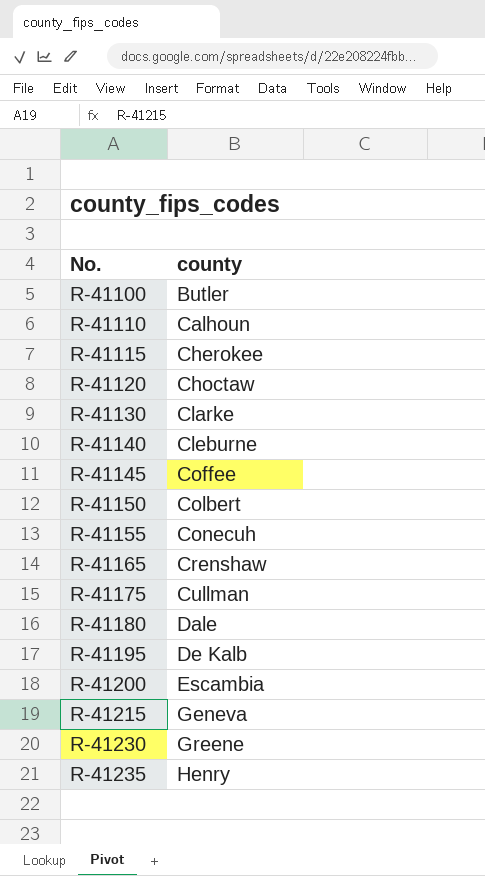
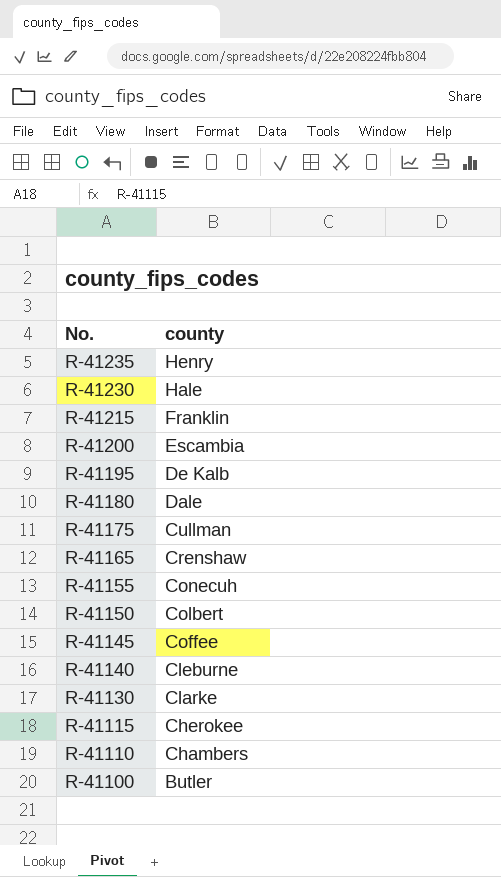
row order: No. ascending -> No. descending
row R-41120: Choctaw -> none
R-41230 | county: Greene -> Hale
R-41215 | county: Geneva -> Franklin
R-41110 | county: Calhoun -> Chambers

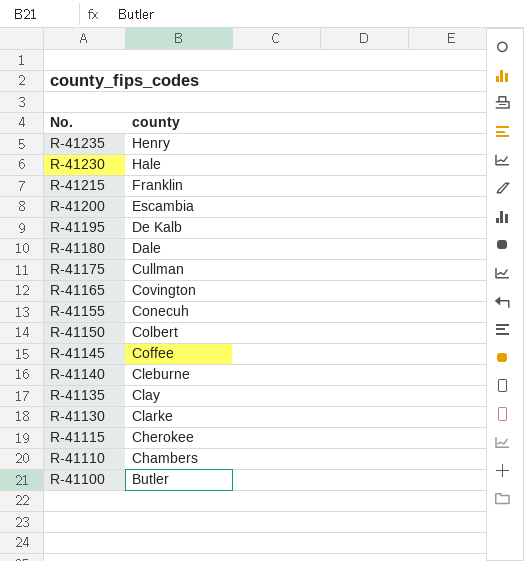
R-41165 | county: Crenshaw -> Covington
row R-41135: none -> Clay

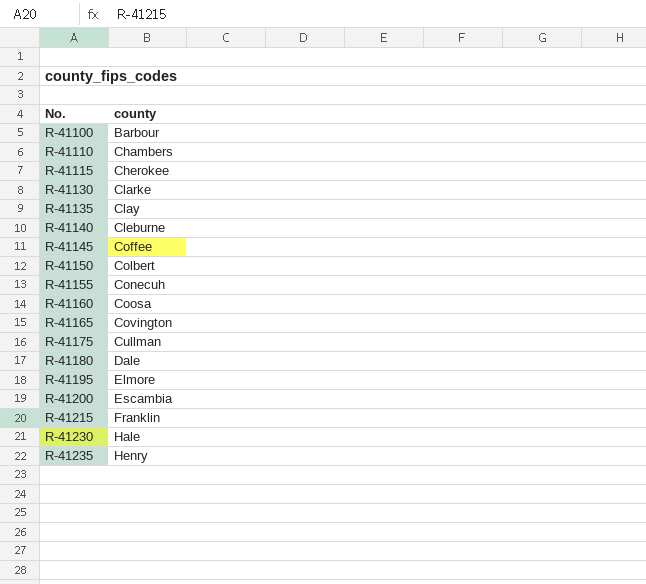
row order: No. descending -> No. ascending
R-41100 | county: Butler -> Barbour
row R-41160: none -> Coosa
R-41195 | county: De Kalb -> Elmore

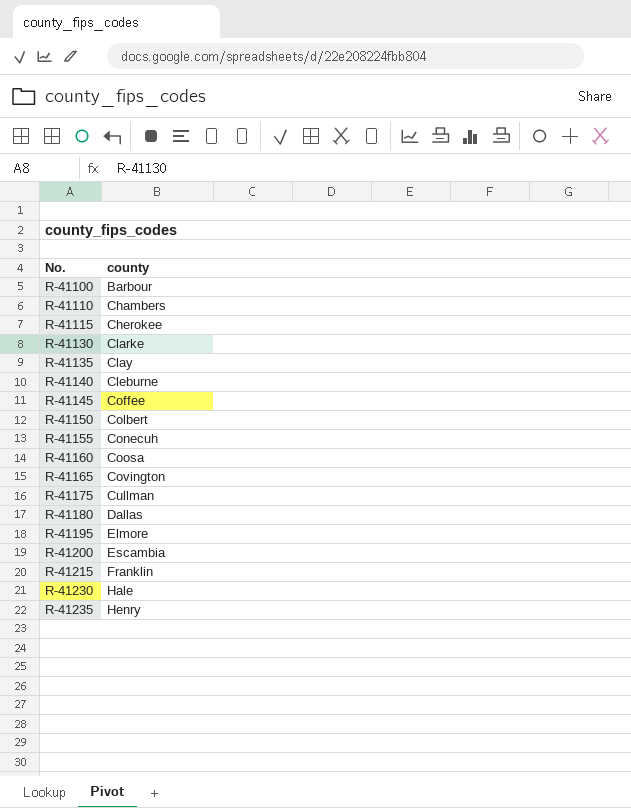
R-41180 | county: Dale -> Dallas

